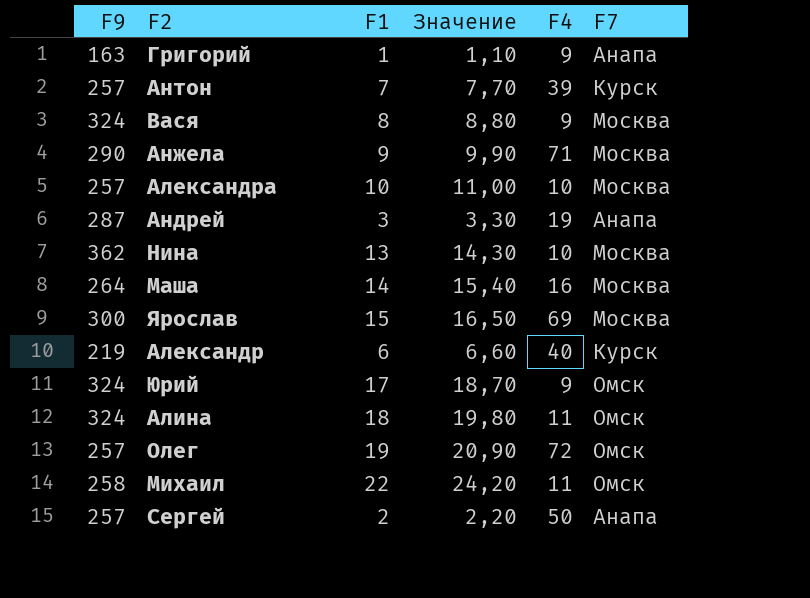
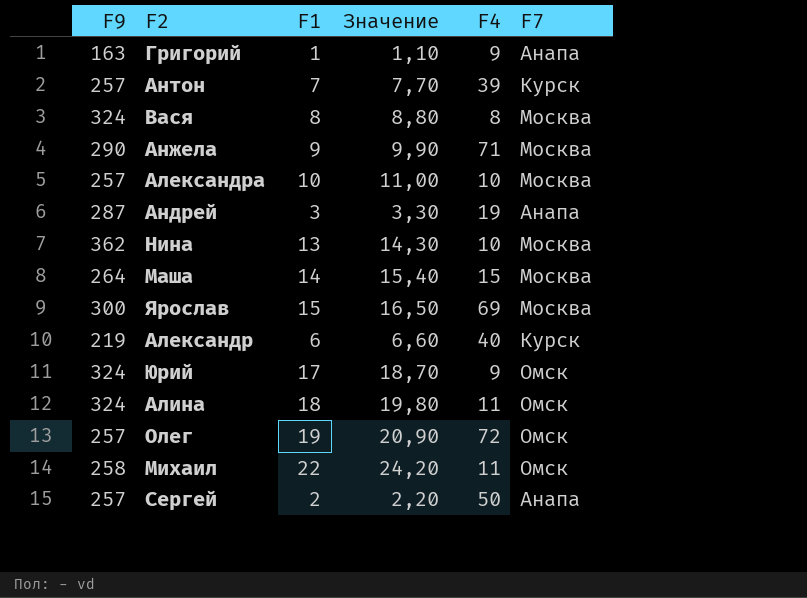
Вася | F4: 9 -> 8
Маша | F4: 16 -> 15

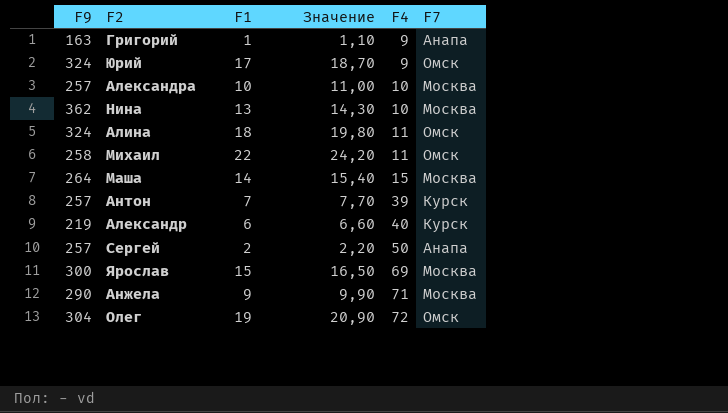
row order: none -> F4 ascending
row Вася: 324 | 8 | 8,80 | 8 | Москва -> none
row Андрей: 287 | 3 | 3,30 | 19 | Анапа -> none
Олег | F9: 257 -> 304

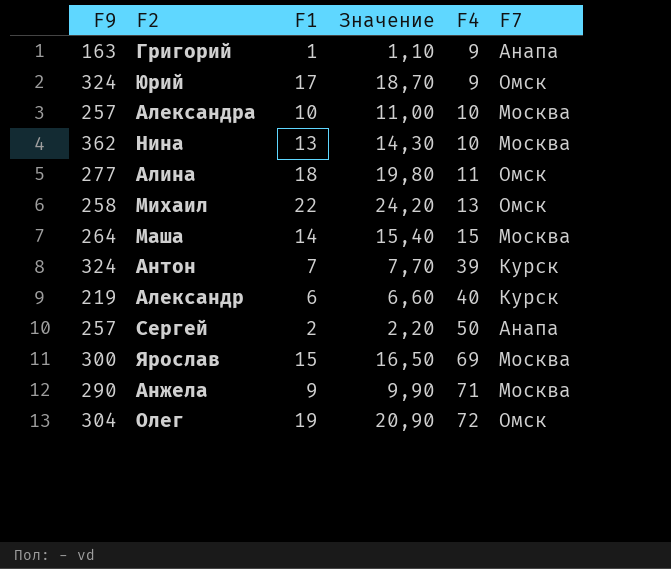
Алина | F9: 324 -> 277
Михаил | F4: 11 -> 13
Антон | F9: 257 -> 324

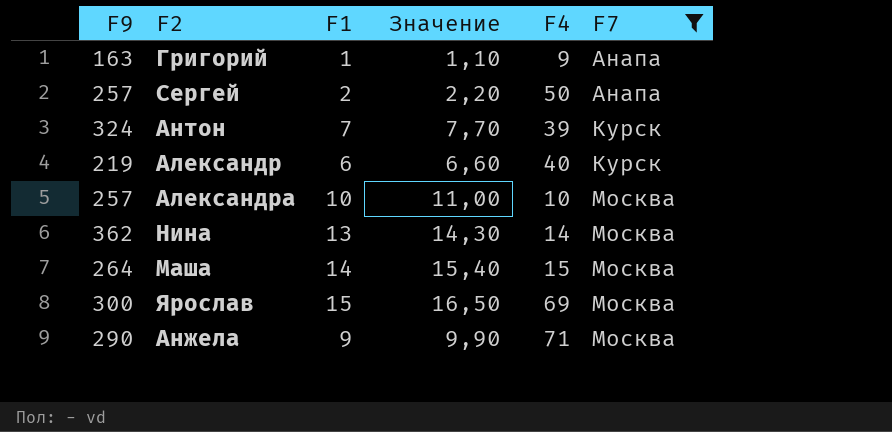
filter: none -> F7 != Омск
row order: F4 ascending -> F7 ascending
Нина | F4: 10 -> 14

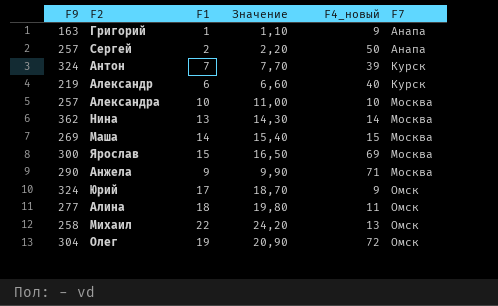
filter: F7 != Омск -> none
column name: F4 -> F4_новый
Маша | F9: 264 -> 269

